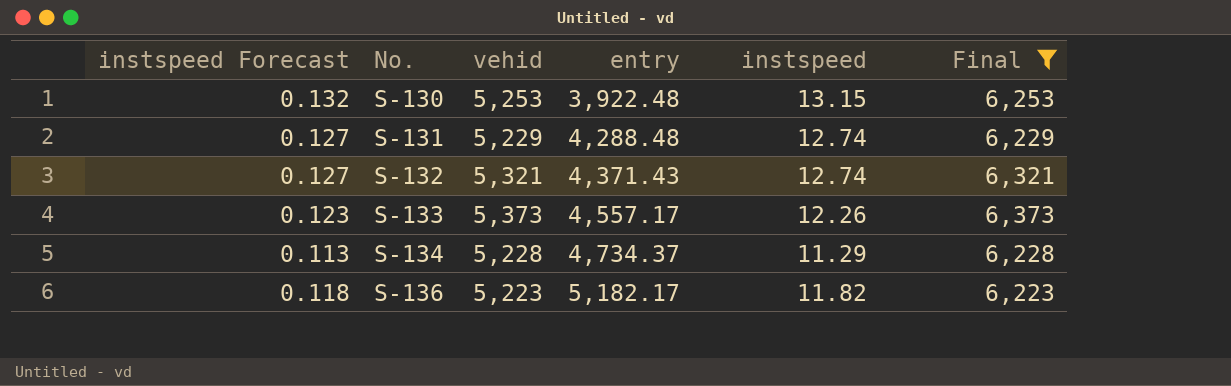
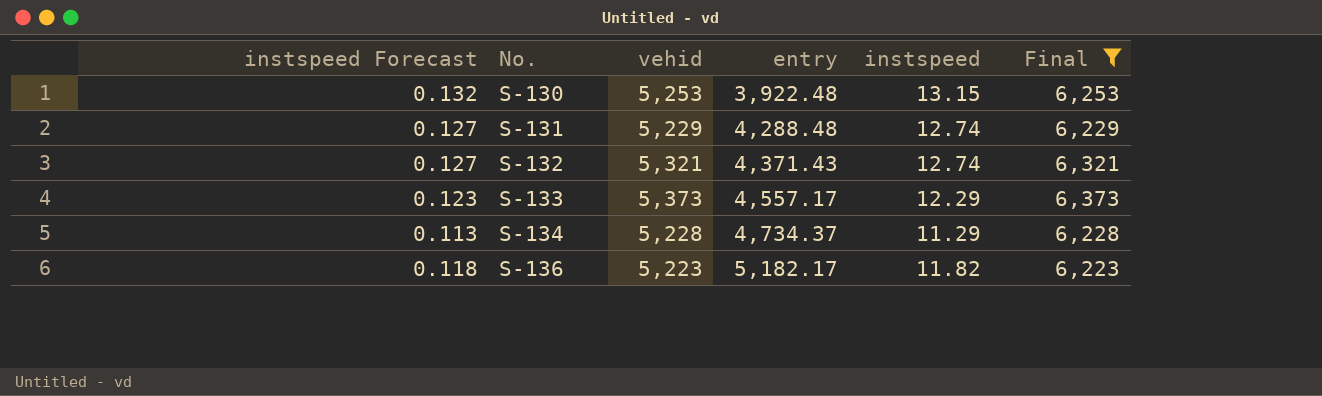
S-133 | instspeed: 12.26 -> 12.29

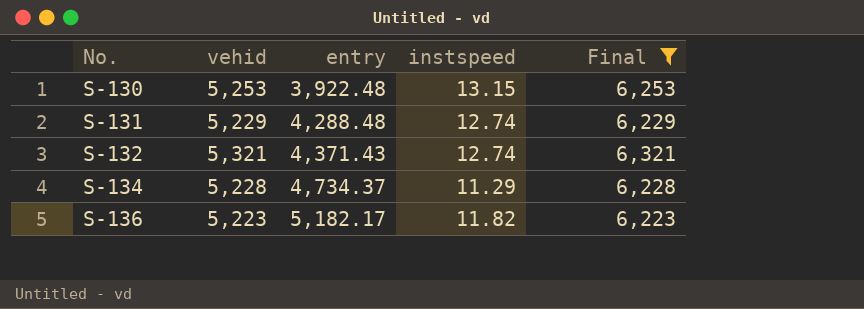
column instspeed Forecast | formula: [instspeed] * 0.01 -> none
row S-133: 0.123 | 5,373 | 4,557.17 | 12.29 | 6,373 -> none

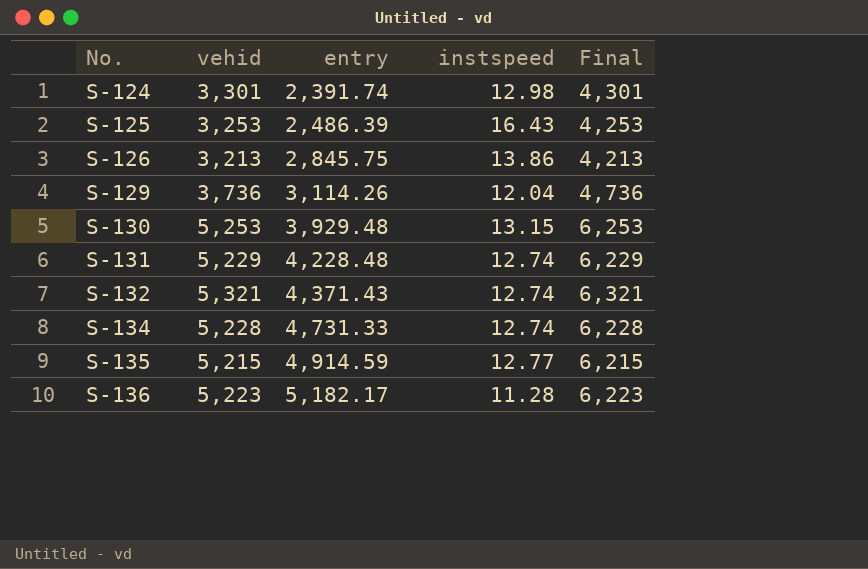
filter: Final >= 6,223 -> none
S-130 | entry: 3,922.48 -> 3,929.48
S-131 | entry: 4,288.48 -> 4,228.48
S-134 | entry: 4,734.37 -> 4,731.33
S-134 | instspeed: 11.29 -> 12.74
S-136 | instspeed: 11.82 -> 11.28

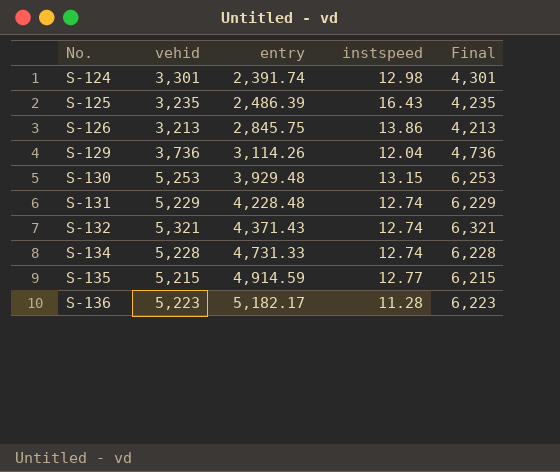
S-125 | vehid: 3,253 -> 3,235
S-125 | Final: 4,253 -> 4,235

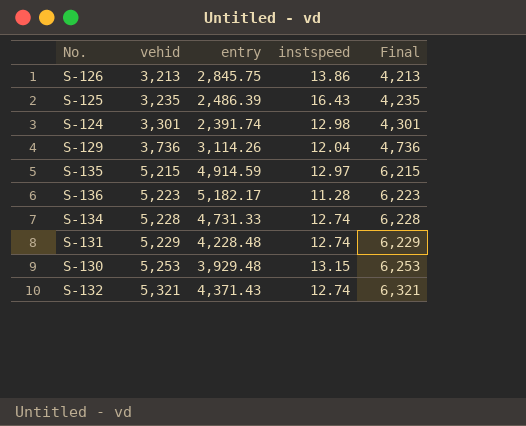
row order: No. ascending -> vehid ascending
S-135 | instspeed: 12.77 -> 12.97

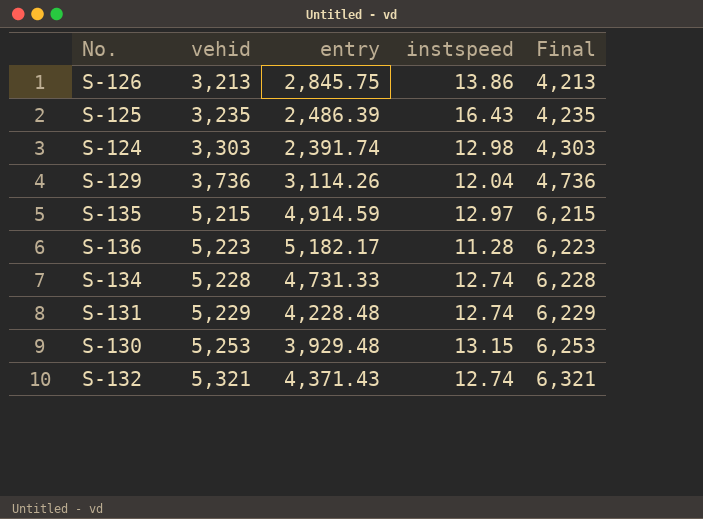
S-124 | vehid: 3,301 -> 3,303
S-124 | Final: 4,301 -> 4,303

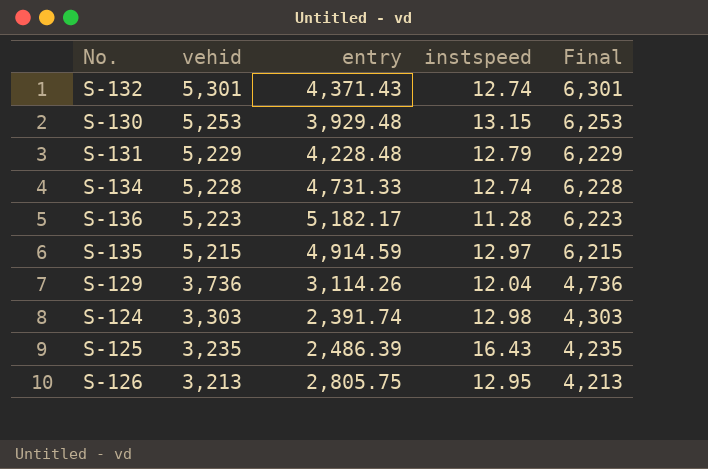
row order: vehid ascending -> vehid descending
S-132 | vehid: 5,321 -> 5,301
S-132 | Final: 6,321 -> 6,301
S-131 | instspeed: 12.74 -> 12.79
S-126 | entry: 2,845.75 -> 2,805.75
S-126 | instspeed: 13.86 -> 12.95

